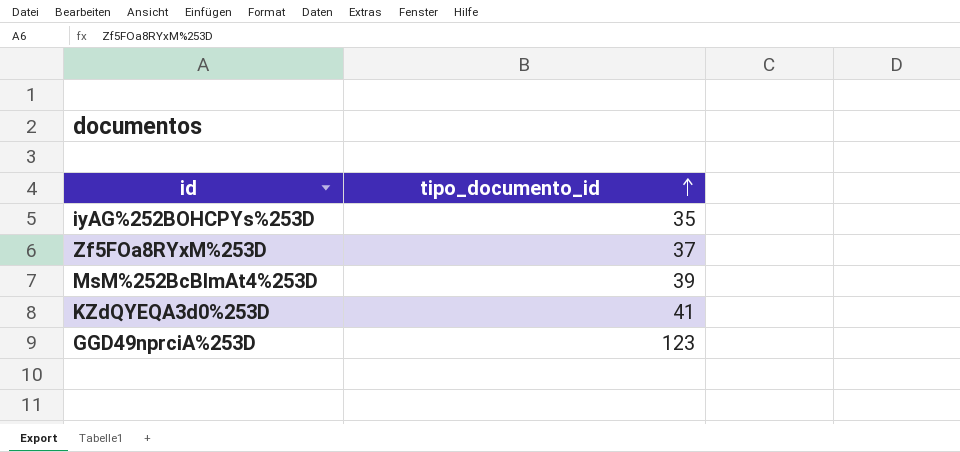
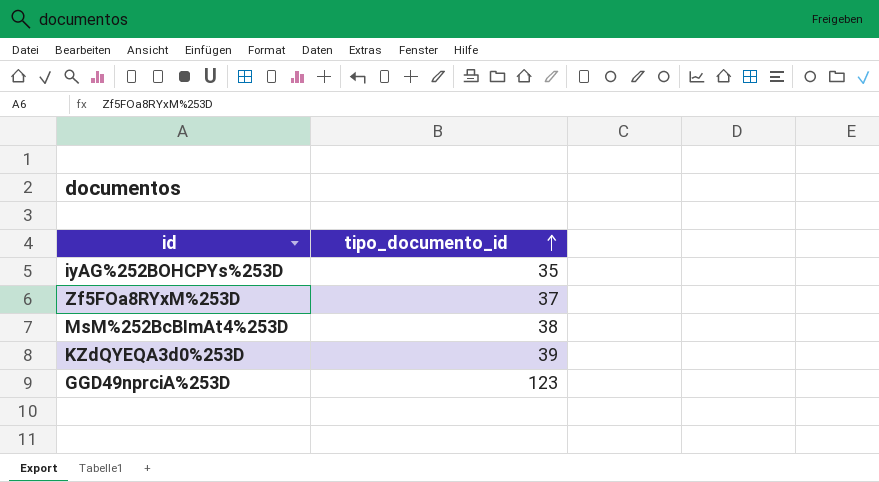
MsM%252BcBImAt4%253D | tipo_documento_id: 39 -> 38
KZdQYEQA3d0%253D | tipo_documento_id: 41 -> 39

